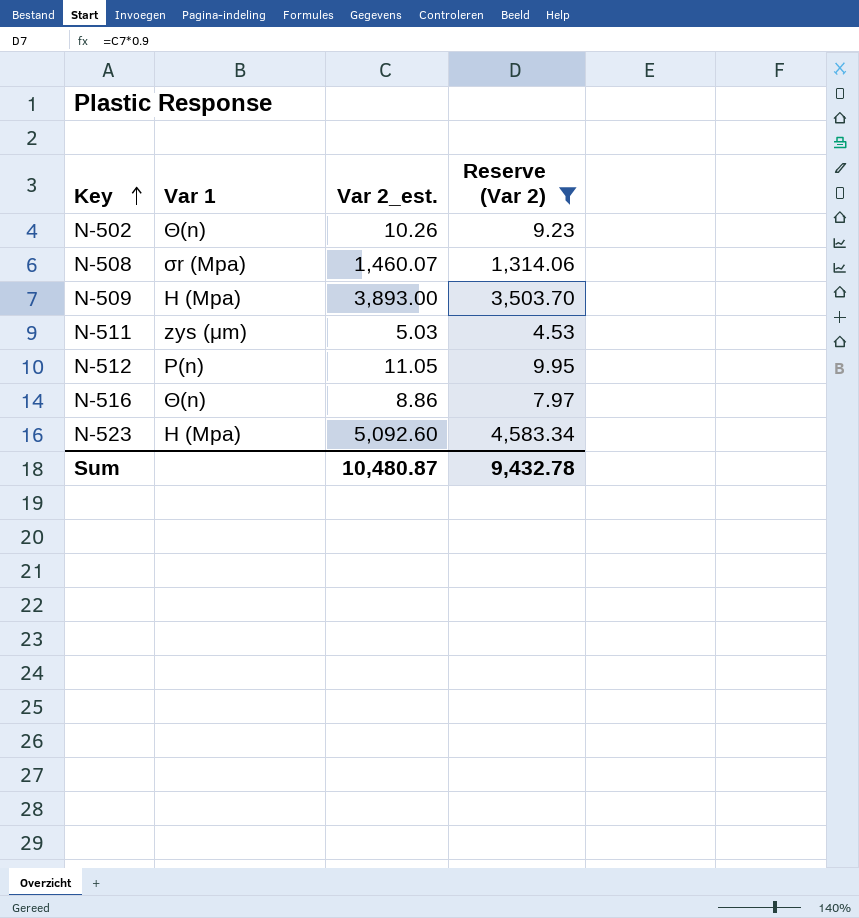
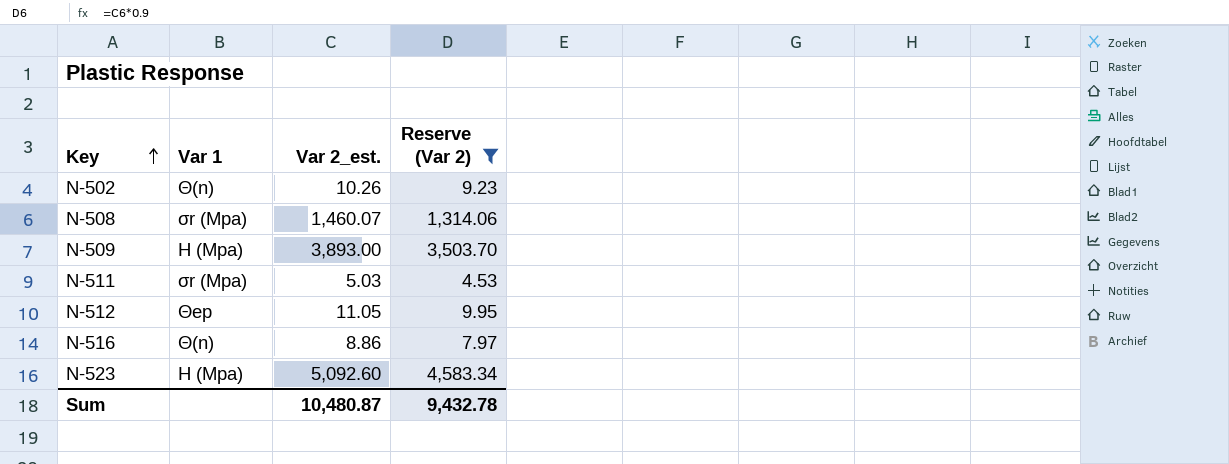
N-511 | Var 1: zys (μm) -> σr (Mpa)
N-512 | Var 1: P(n) -> Θep

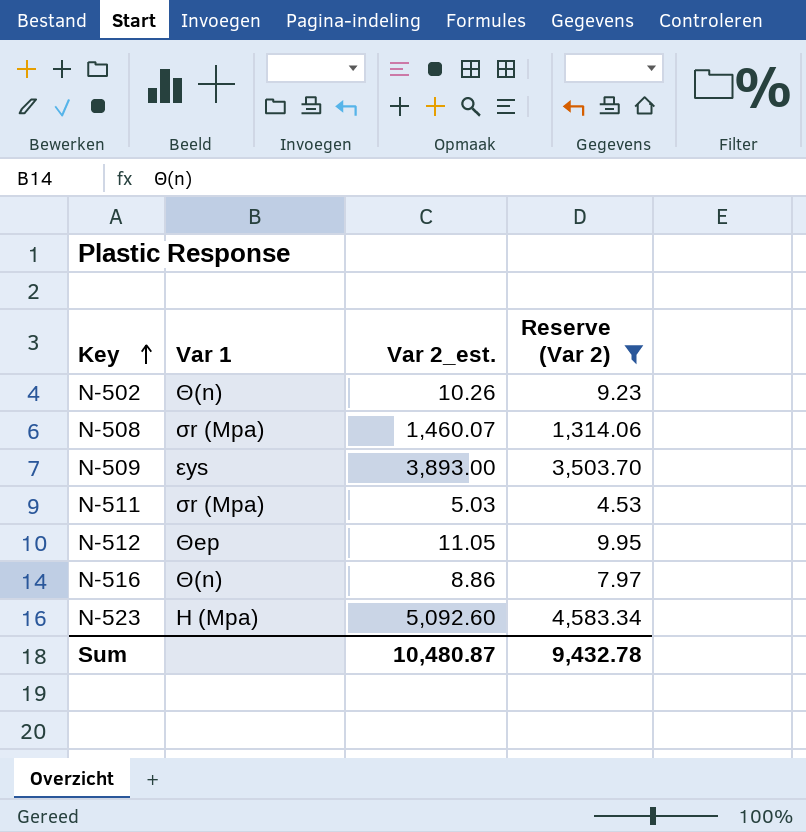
N-509 | Var 1: H (Mpa) -> εys

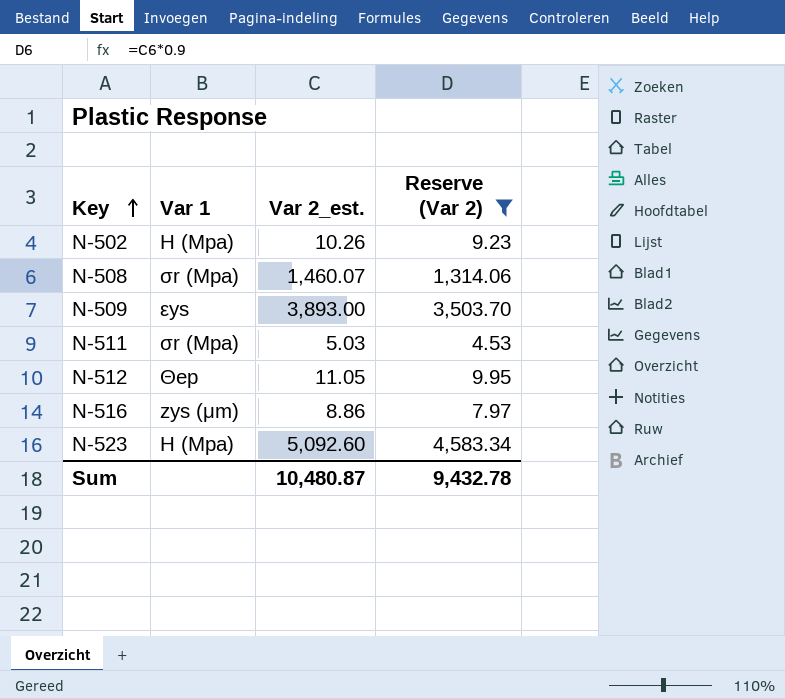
N-502 | Var 1: Θ(n) -> H (Mpa)
N-516 | Var 1: Θ(n) -> zys (μm)

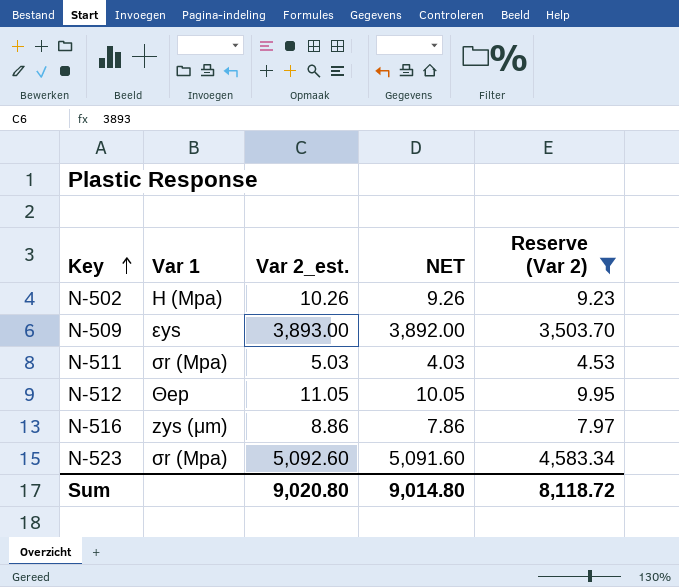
column NET | formula: none -> [Var 2_est.] - 1
row N-508: σr (Mpa) | 1,460.07 | 1,314.06 -> none
N-523 | Var 1: H (Mpa) -> σr (Mpa)
Sum | Var 2_est.: 10,480.87 -> 9,020.80
Sum | Reserve (Var 2): 9,432.78 -> 8,118.72

